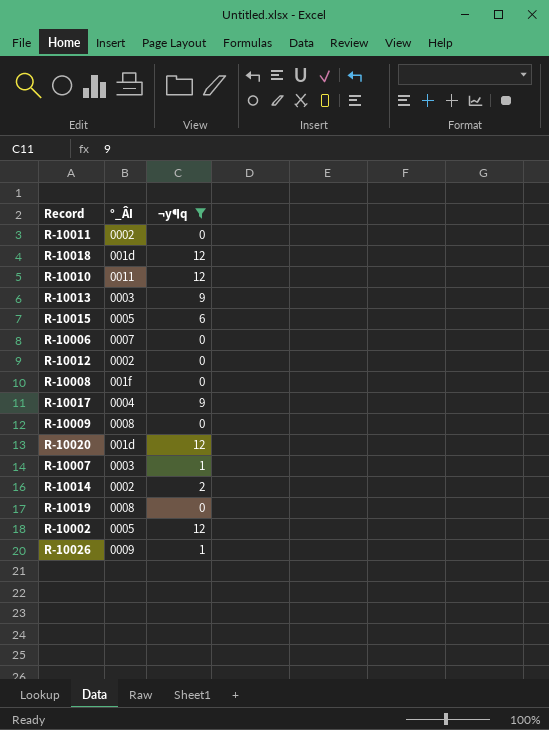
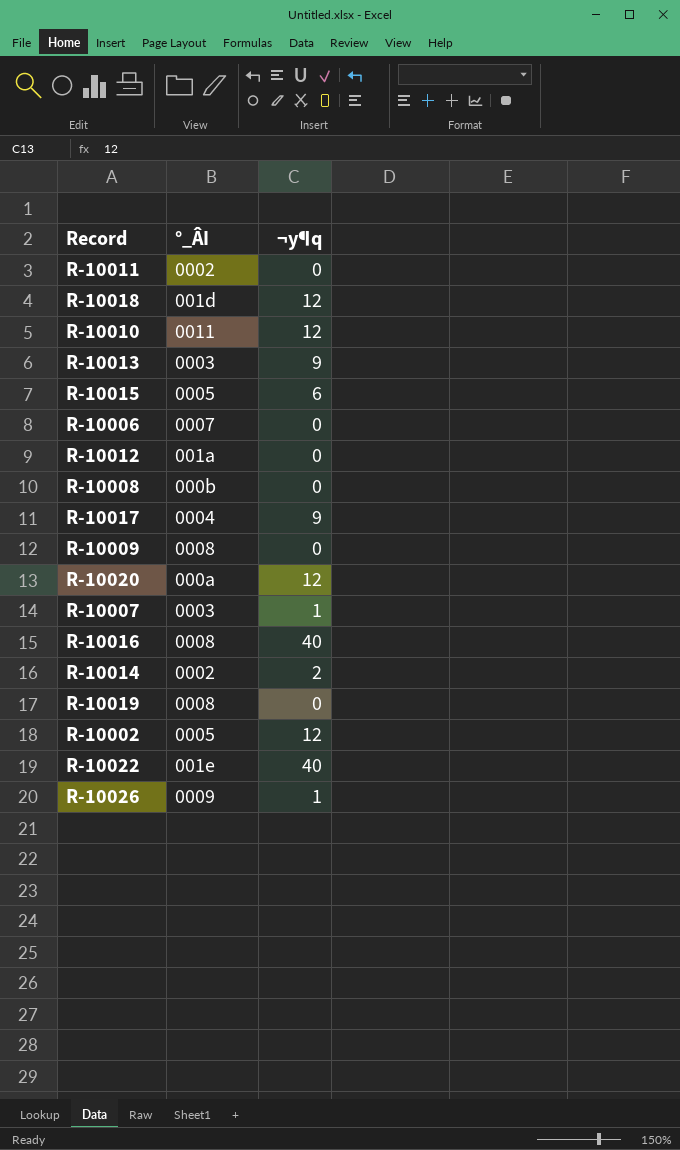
filter: ¬y¶q != 40 -> none
R-10012 | °_ÂI: 0002 -> 001a
R-10008 | °_ÂI: 001f -> 000b
R-10020 | °_ÂI: 001d -> 000a

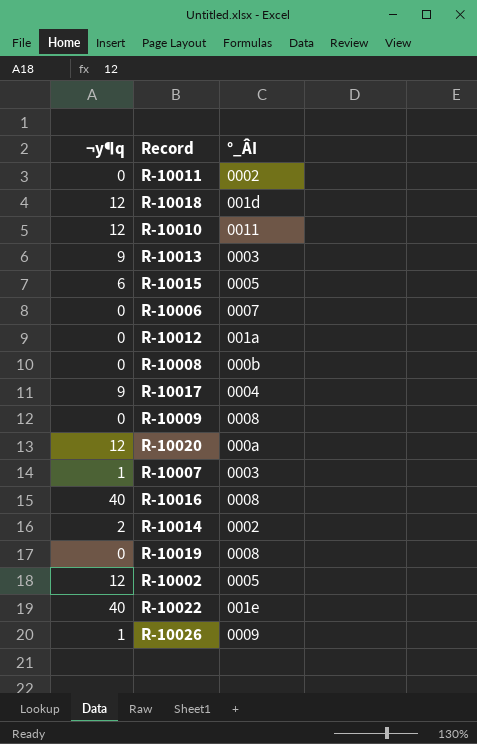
column ¬y¶q | position: 3 -> 1

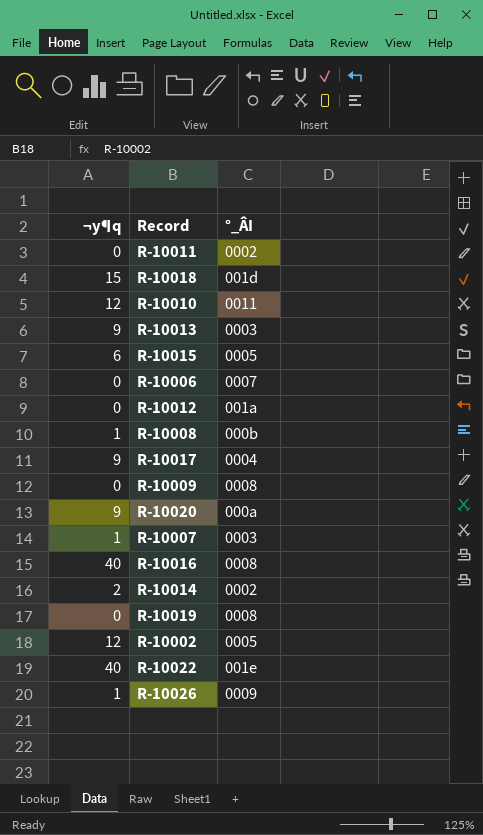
R-10018 | ¬y¶q: 12 -> 15
R-10008 | ¬y¶q: 0 -> 1
R-10020 | ¬y¶q: 12 -> 9

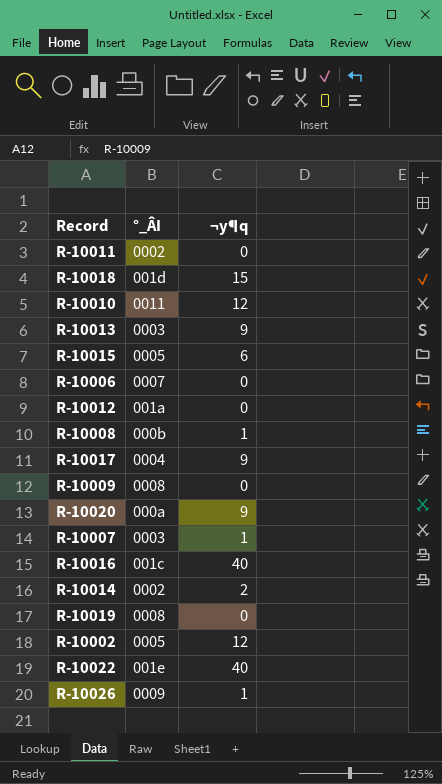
column ¬y¶q | position: 1 -> 3
R-10016 | °_ÂI: 0008 -> 001c

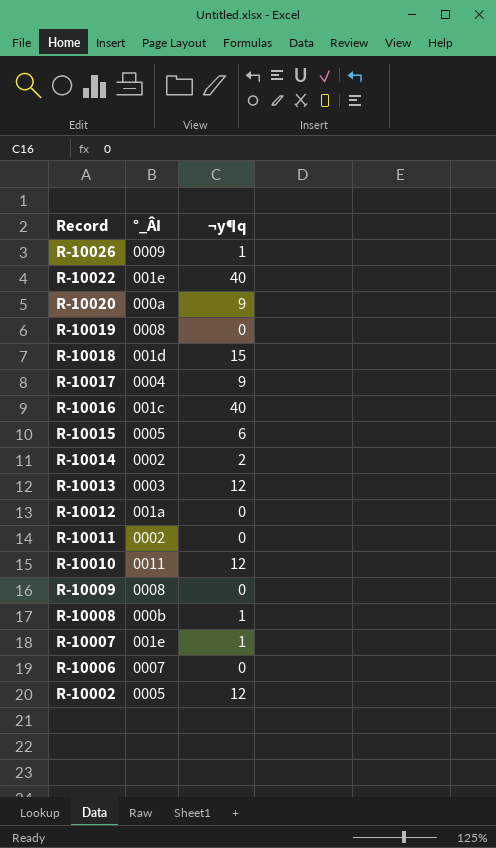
row order: none -> Record descending
R-10013 | ¬y¶q: 9 -> 12
R-10007 | °_ÂI: 0003 -> 001e

